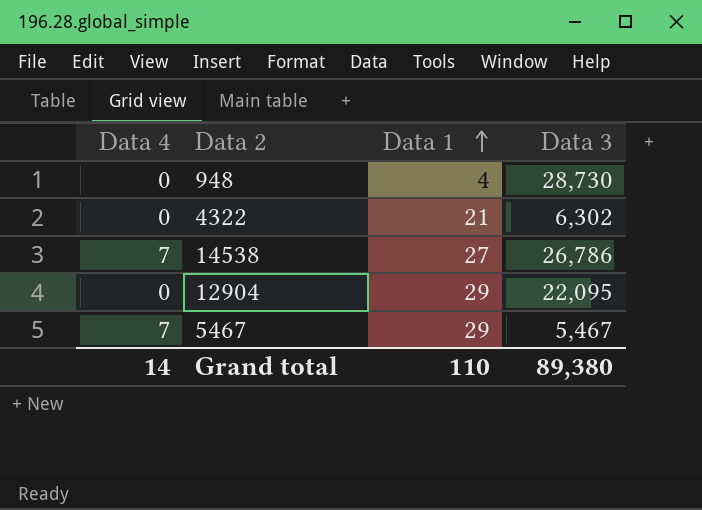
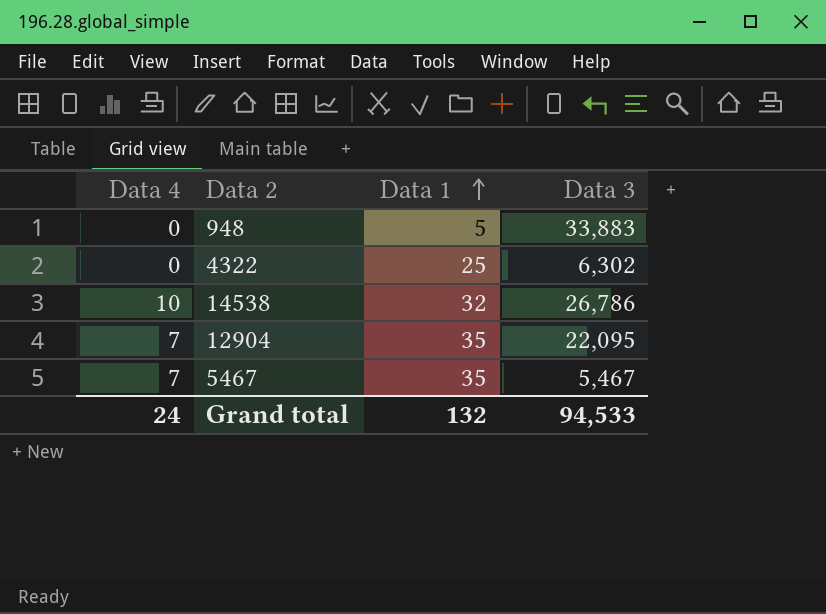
948 | Data 1: 4 -> 5
948 | Data 3: 28,730 -> 33,883
4322 | Data 1: 21 -> 25
14538 | Data 4: 7 -> 10
14538 | Data 1: 27 -> 32
12904 | Data 4: 0 -> 7
12904 | Data 1: 29 -> 35
5467 | Data 1: 29 -> 35
Grand total | Data 4: 14 -> 24
Grand total | Data 1: 110 -> 132
Grand total | Data 3: 89,380 -> 94,533

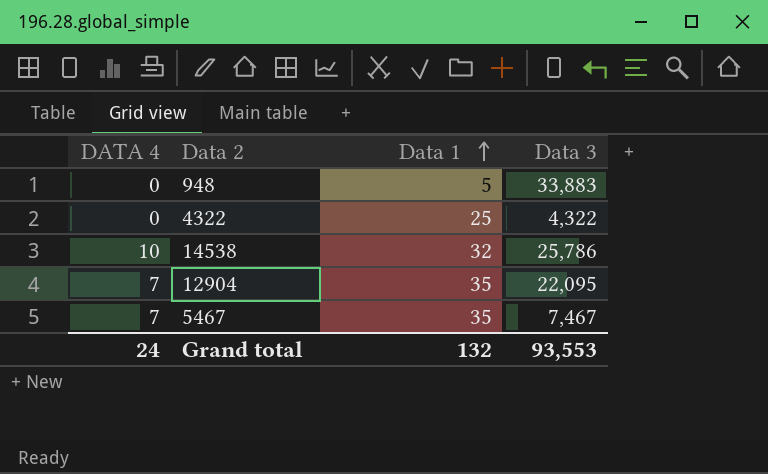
column name: Data 4 -> DATA 4
4322 | Data 3: 6,302 -> 4,322
14538 | Data 3: 26,786 -> 25,786
5467 | Data 3: 5,467 -> 7,467
Grand total | Data 3: 94,533 -> 93,553

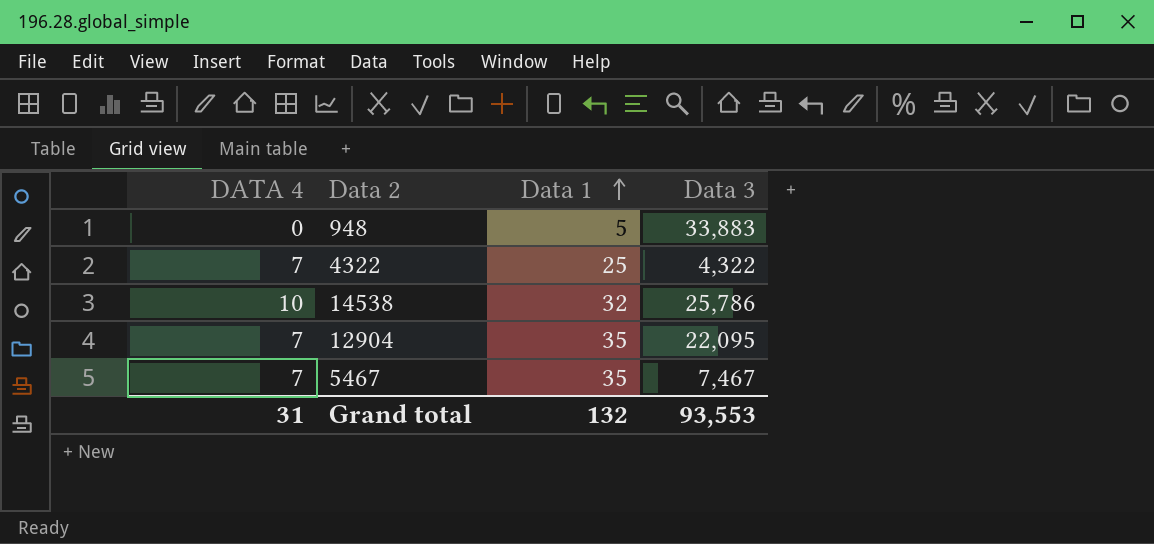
4322 | DATA 4: 0 -> 7
Grand total | DATA 4: 24 -> 31

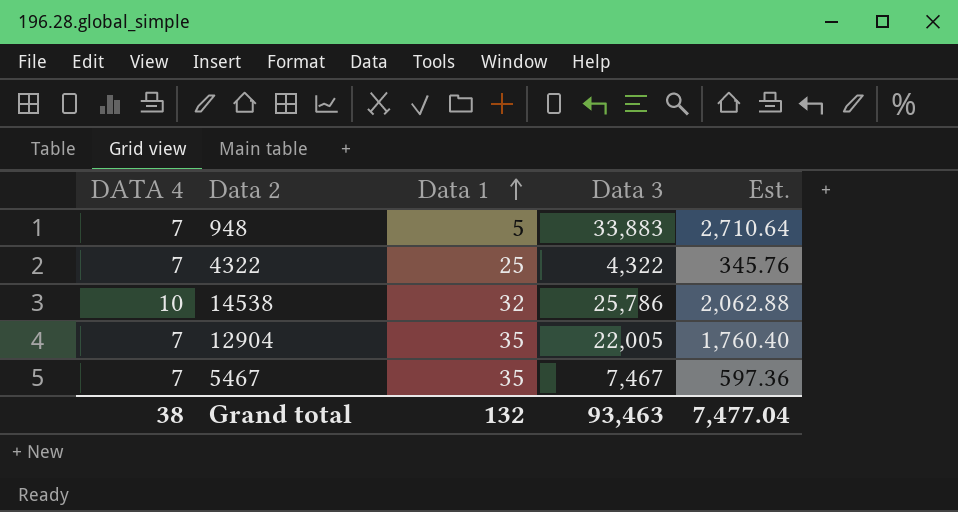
column Est. | formula: none -> [Data 3] * 0.08
948 | DATA 4: 0 -> 7
12904 | Data 3: 22,095 -> 22,005
Grand total | DATA 4: 31 -> 38
Grand total | Data 3: 93,553 -> 93,463

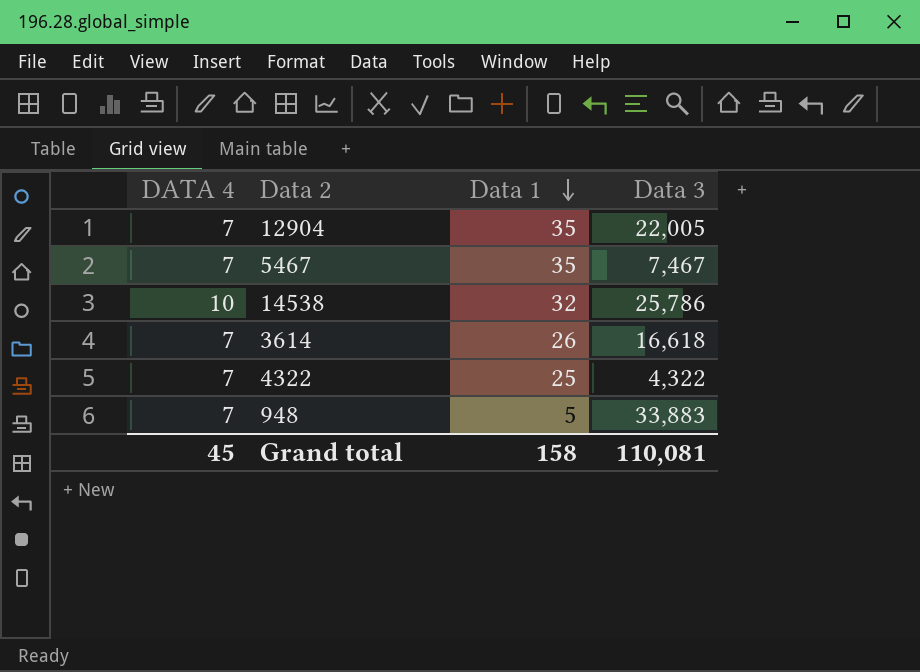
row order: Data 1 ascending -> Data 1 descending
column Est. | formula: [Data 3] * 0.08 -> none
row 3614: none -> 7 | 26 | 16,618
Grand total | DATA 4: 38 -> 45
Grand total | Data 1: 132 -> 158
Grand total | Data 3: 93,463 -> 110,081

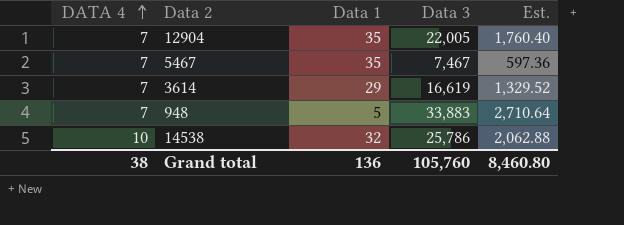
row order: Data 1 descending -> DATA 4 ascending
column Est. | formula: none -> [Data 3] * 0.08
row 4322: 7 | 25 | 4,322 -> none
3614 | Data 1: 26 -> 29
3614 | Data 3: 16,618 -> 16,619
Grand total | DATA 4: 45 -> 38
Grand total | Data 1: 158 -> 136
Grand total | Data 3: 110,081 -> 105,760

